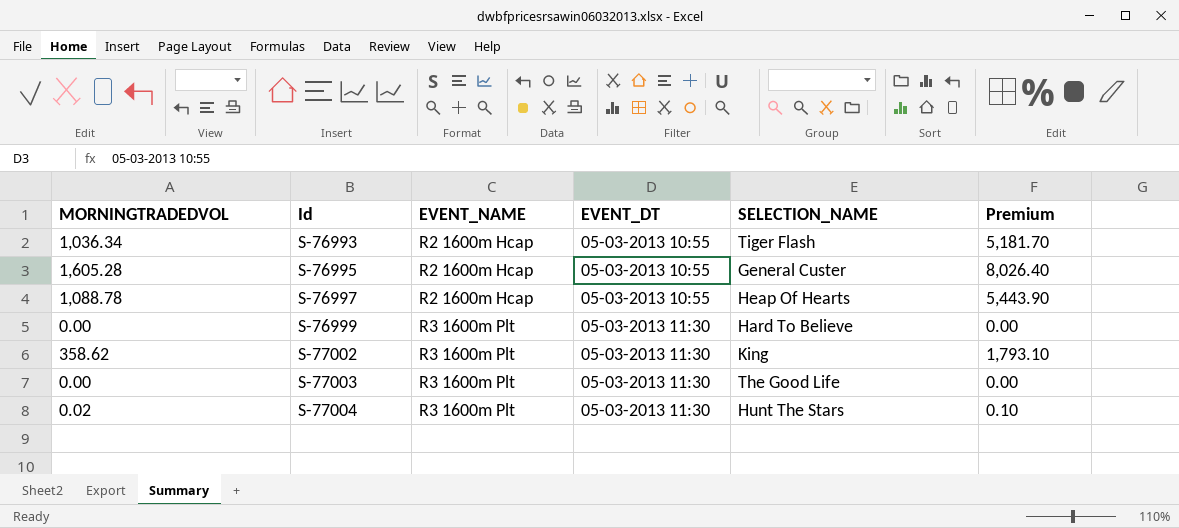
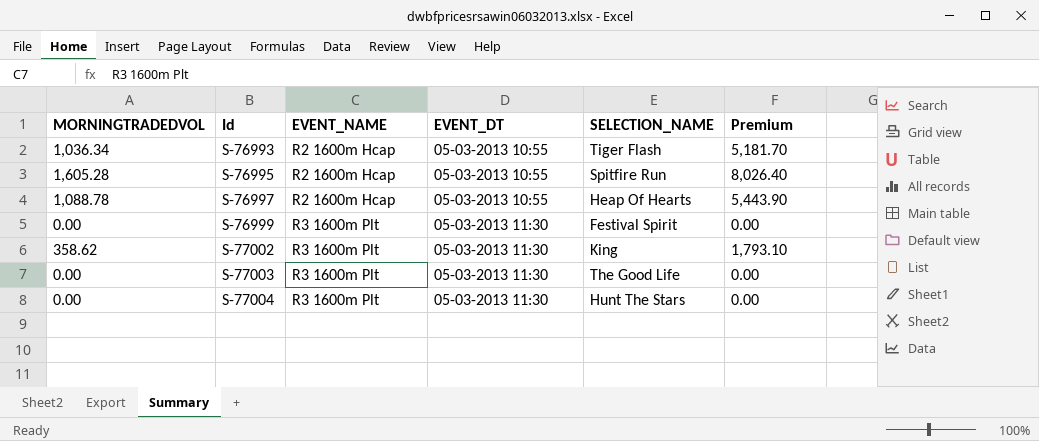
S-76995 | SELECTION_NAME: General Custer -> Spitfire Run
S-76999 | SELECTION_NAME: Hard To Believe -> Festival Spirit
S-77004 | MORNINGTRADEDVOL: 0.02 -> 0.00
S-77004 | Premium: 0.10 -> 0.00

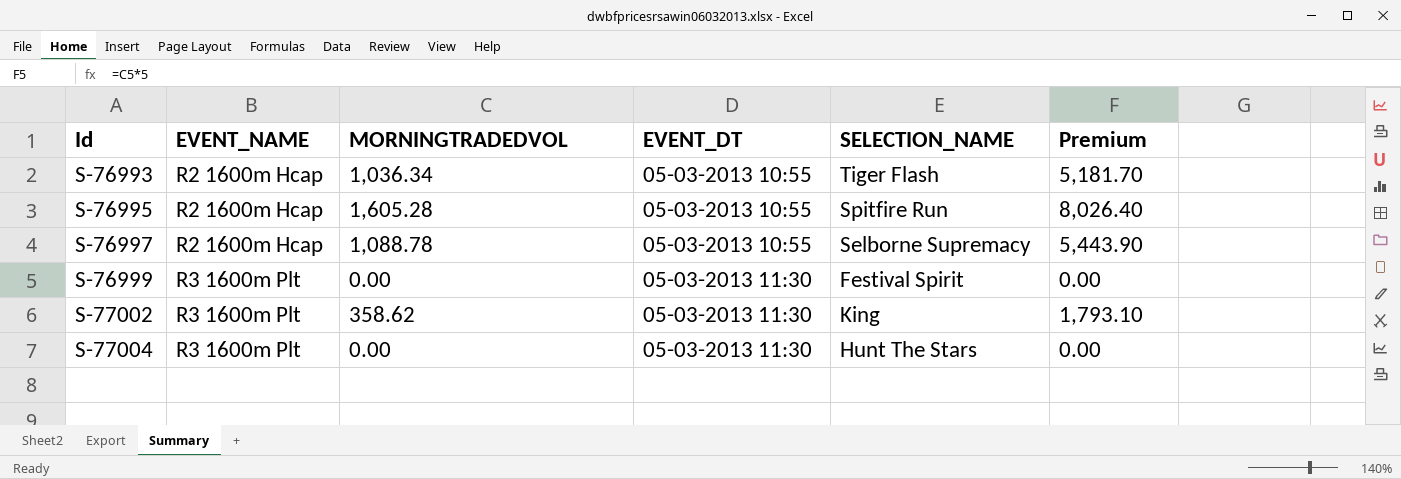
column MORNINGTRADEDVOL | position: 1 -> 3
row S-77003: 0.00 | R3 1600m Plt | 05-03-2013 11:30 | The Good Life | 0.00 -> none
S-76997 | SELECTION_NAME: Heap Of Hearts -> Selborne Supremacy

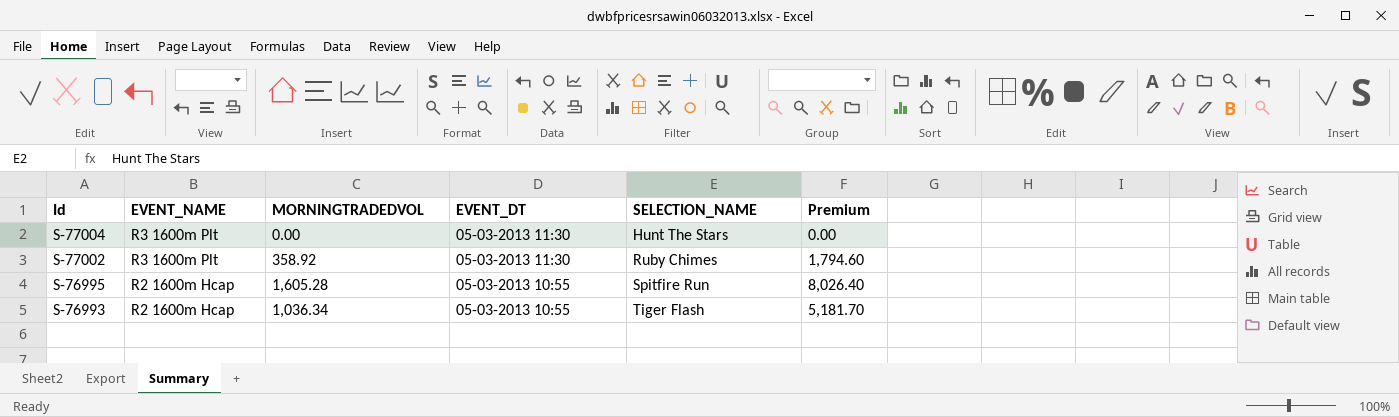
row order: Id ascending -> Id descending
row S-76997: R2 1600m Hcap | 1,088.78 | 05-03-2013 10:55 | Selborne Supremacy | 5,443.90 -> none
row S-76999: R3 1600m Plt | 0.00 | 05-03-2013 11:30 | Festival Spirit | 0.00 -> none
S-77002 | MORNINGTRADEDVOL: 358.62 -> 358.92
S-77002 | SELECTION_NAME: King -> Ruby Chimes
S-77002 | Premium: 1,793.10 -> 1,794.60

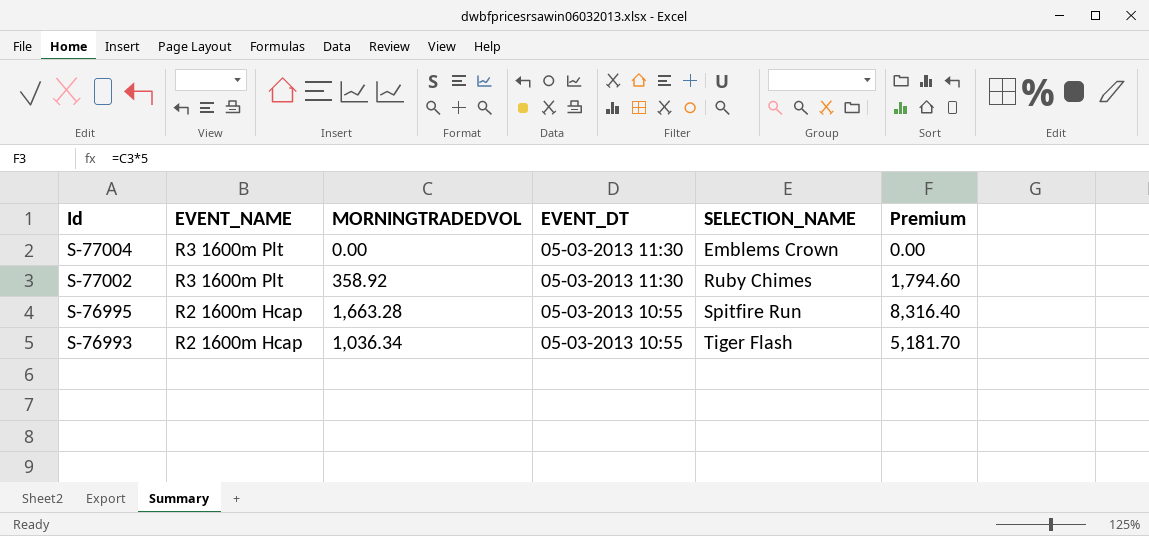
S-77004 | SELECTION_NAME: Hunt The Stars -> Emblems Crown
S-76995 | MORNINGTRADEDVOL: 1,605.28 -> 1,663.28
S-76995 | Premium: 8,026.40 -> 8,316.40

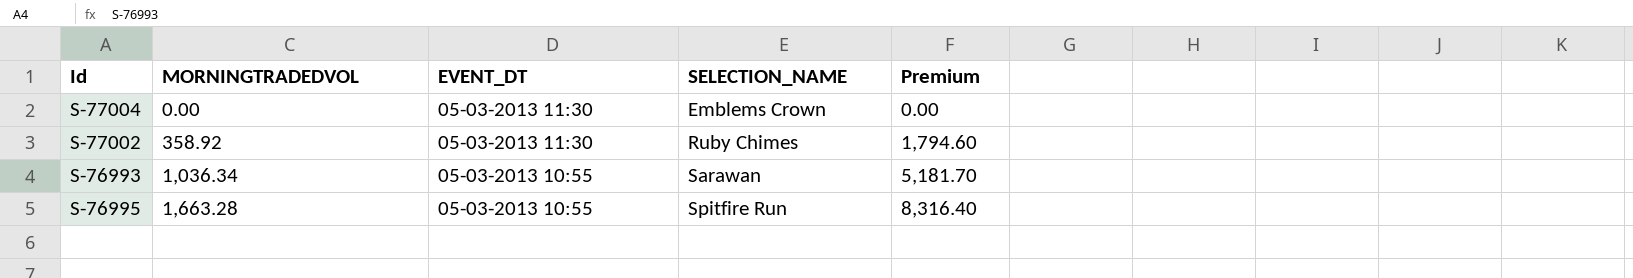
row order: Id descending -> MORNINGTRADEDVOL ascending
column EVENT_NAME | position: 2 -> none
S-76993 | SELECTION_NAME: Tiger Flash -> Sarawan

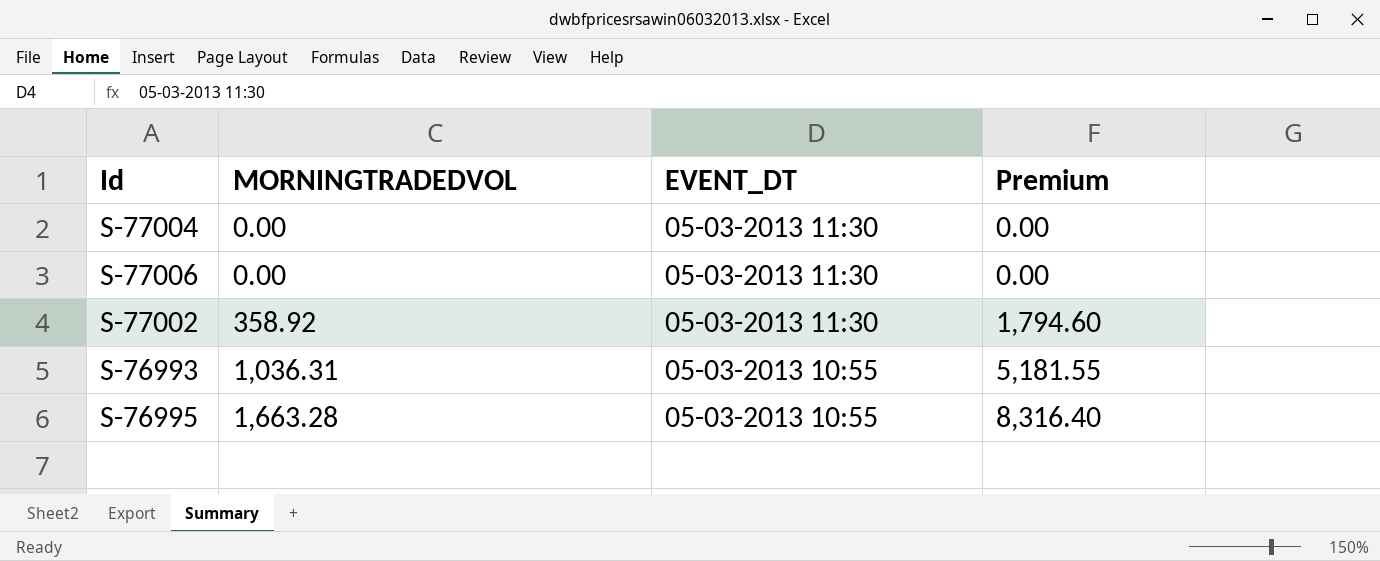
column SELECTION_NAME | position: 4 -> none
row S-77006: none -> 0.00 | 05-03-2013 11:30 | 0.00
S-76993 | MORNINGTRADEDVOL: 1,036.34 -> 1,036.31
S-76993 | Premium: 5,181.70 -> 5,181.55

